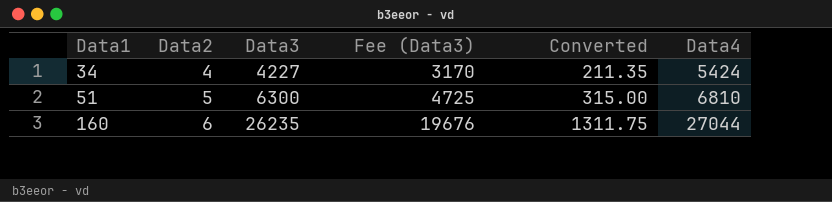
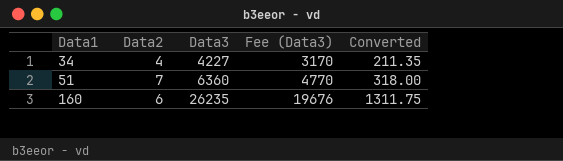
column Data4 | position: 6 -> none
51 | Data2: 5 -> 7
51 | Data3: 6300 -> 6360
51 | Fee (Data3): 4725 -> 4770
51 | Converted: 315.00 -> 318.00

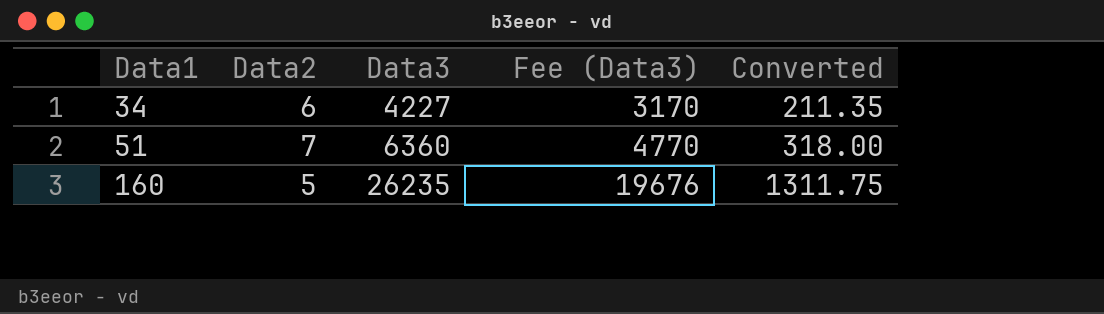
34 | Data2: 4 -> 6
160 | Data2: 6 -> 5

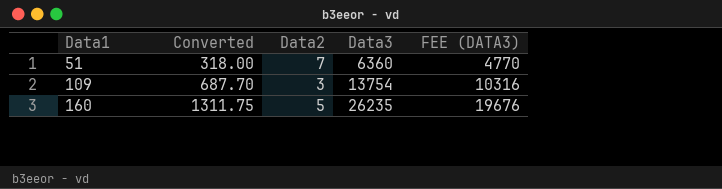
column Converted | position: 5 -> 2
column name: Fee (Data3) -> FEE (DATA3)
row 34: 6 | 4227 | 3170 | 211.35 -> none
row 109: none -> 687.70 | 3 | 13754 | 10316

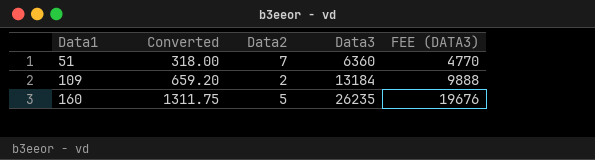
109 | Converted: 687.70 -> 659.20
109 | Data2: 3 -> 2
109 | Data3: 13754 -> 13184
109 | FEE (DATA3): 10316 -> 9888

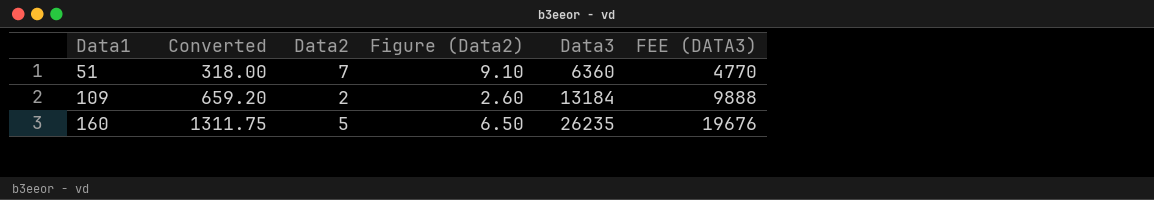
column Figure (Data2) | formula: none -> [Data2] * 1.3

